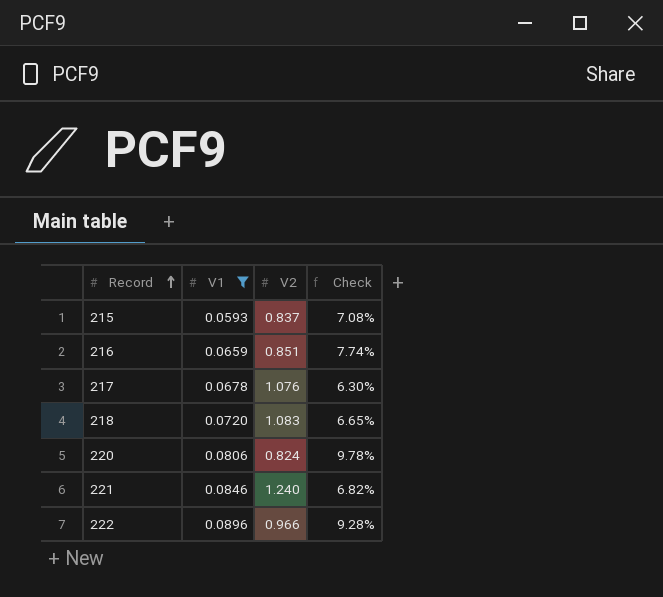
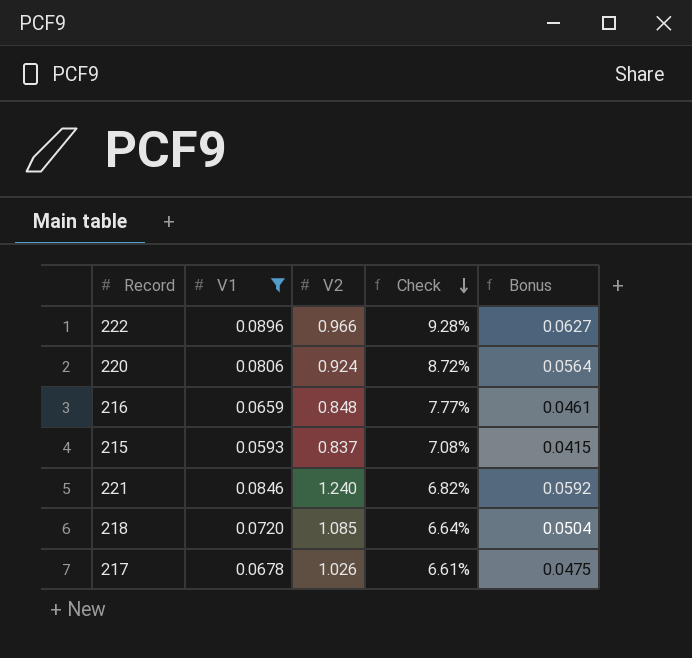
row order: Record ascending -> Check descending
column Bonus | formula: none -> [V1] * 0.7
220 | V2: 0.824 -> 0.924
220 | Check: 9.78% -> 8.72%
216 | V2: 0.851 -> 0.848
216 | Check: 7.74% -> 7.77%
218 | V2: 1.083 -> 1.085
218 | Check: 6.65% -> 6.64%
217 | V2: 1.076 -> 1.026
217 | Check: 6.30% -> 6.61%

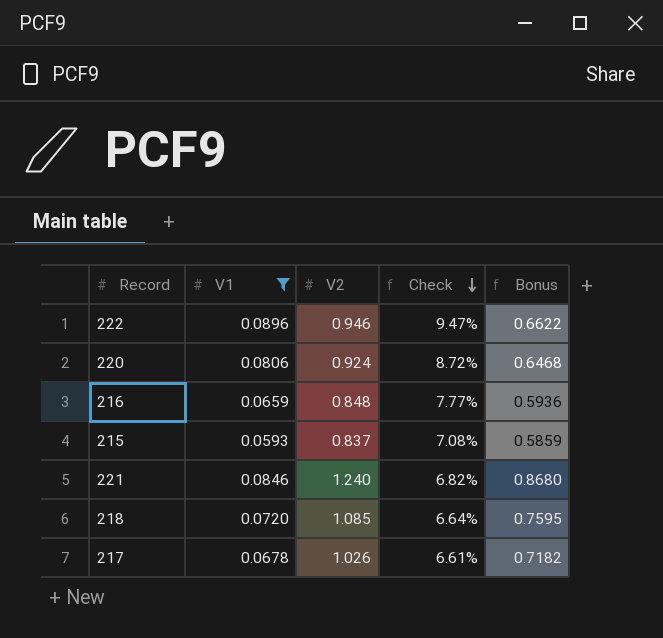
column Bonus | formula: [V1] * 0.7 -> [V2] * 0.7
222 | V2: 0.966 -> 0.946
222 | Check: 9.28% -> 9.47%

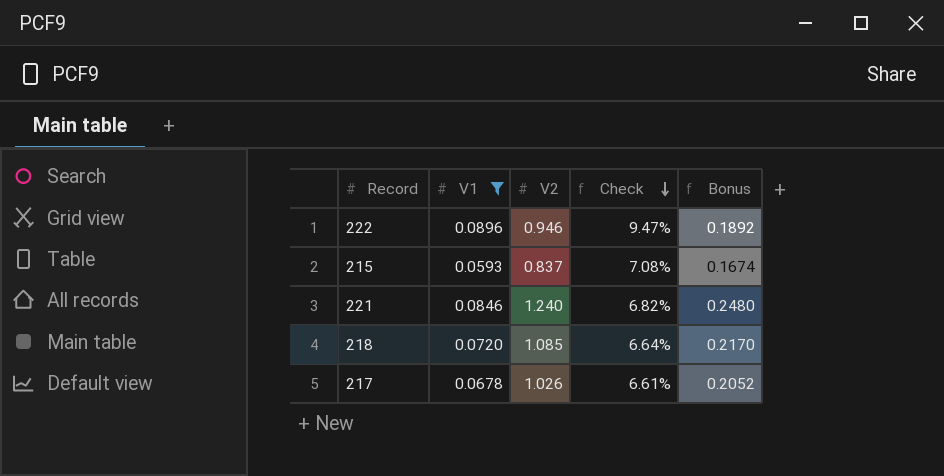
column Bonus | formula: [V2] * 0.7 -> [V2] * 0.2
row 220: 0.0806 | 0.924 | 8.72% | 0.6468 -> none
row 216: 0.0659 | 0.848 | 7.77% | 0.5936 -> none

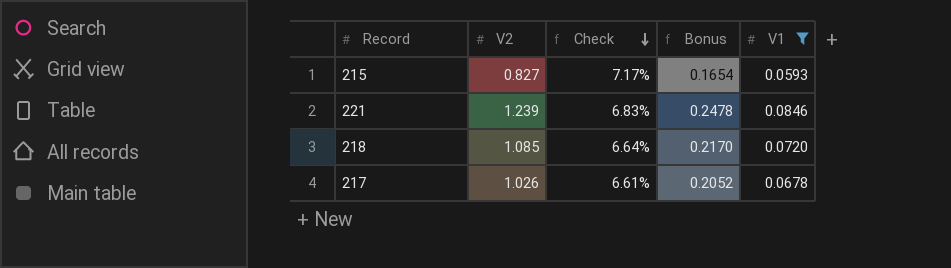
column V1 | position: 2 -> 5
row 222: 0.0896 | 0.946 | 9.47% | 0.1892 -> none
215 | V2: 0.837 -> 0.827
215 | Check: 7.08% -> 7.17%
215 | Bonus: 0.1674 -> 0.1654
221 | V2: 1.240 -> 1.239
221 | Check: 6.82% -> 6.83%
221 | Bonus: 0.2480 -> 0.2478

